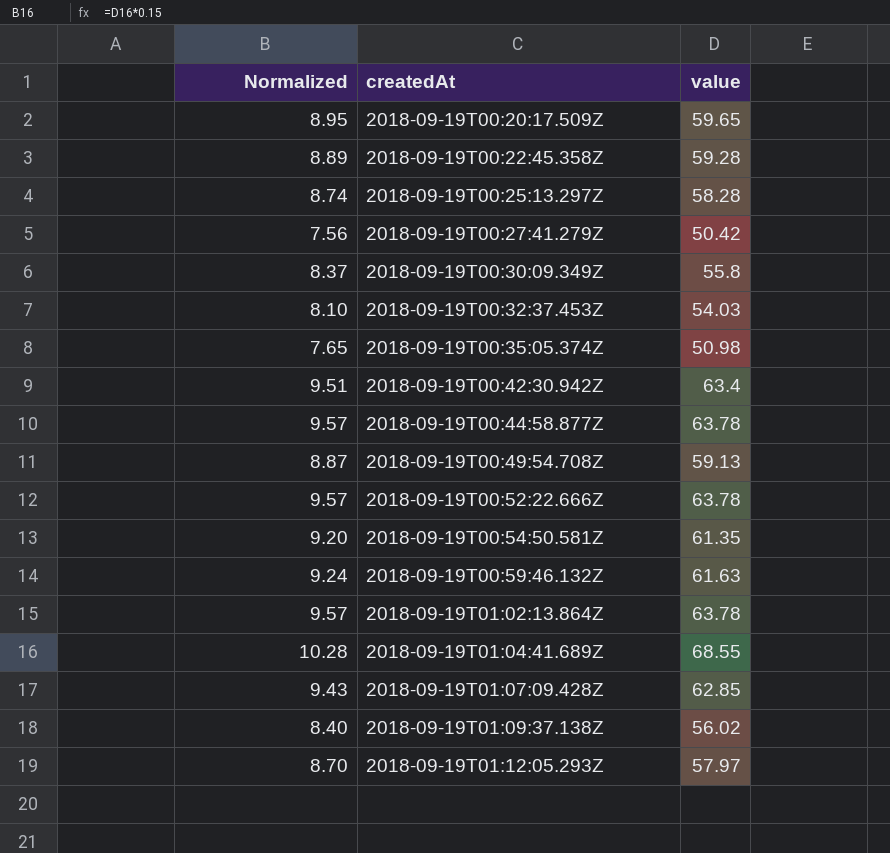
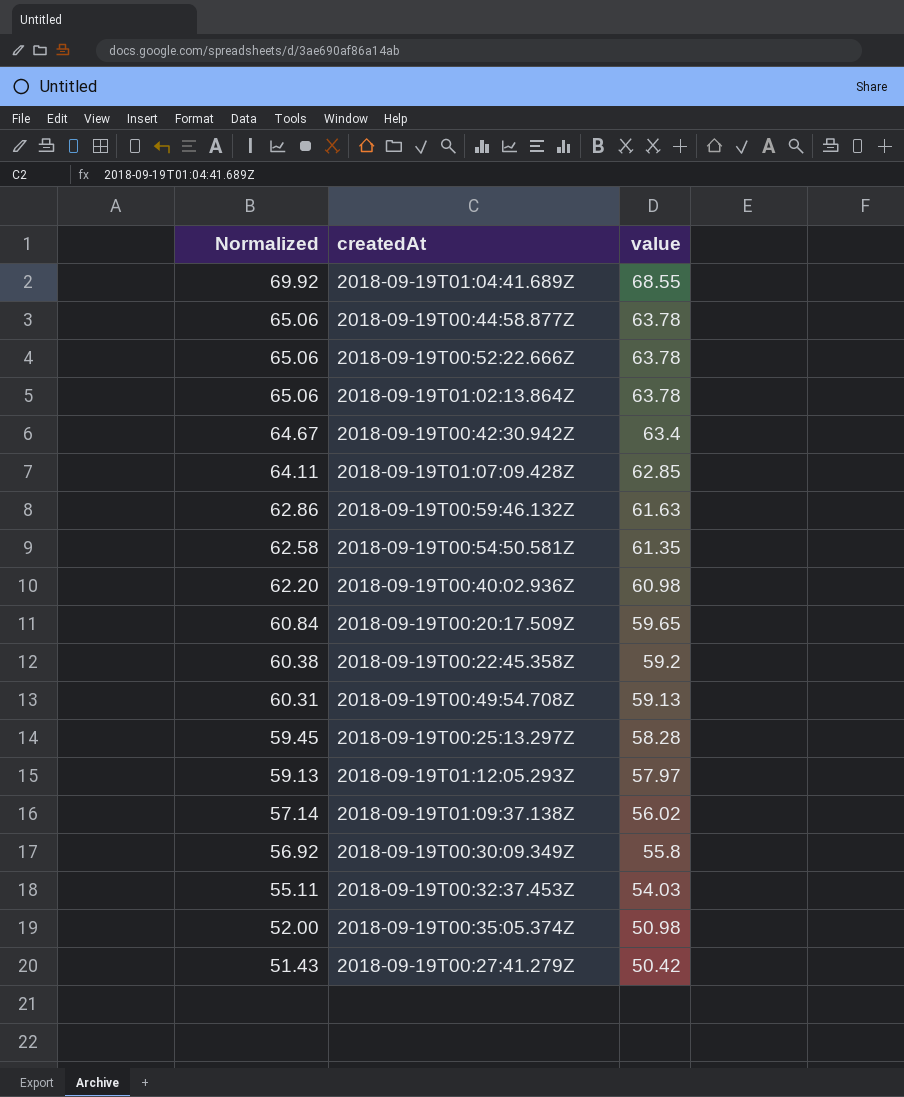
row order: createdAt ascending -> Normalized descending
column Normalized | formula: [value] * 0.15 -> [value] * 1.02
row 2018-09-19T00:40:02.936Z: none -> 62.20 | 60.98
2018-09-19T00:22:45.358Z | value: 59.28 -> 59.2

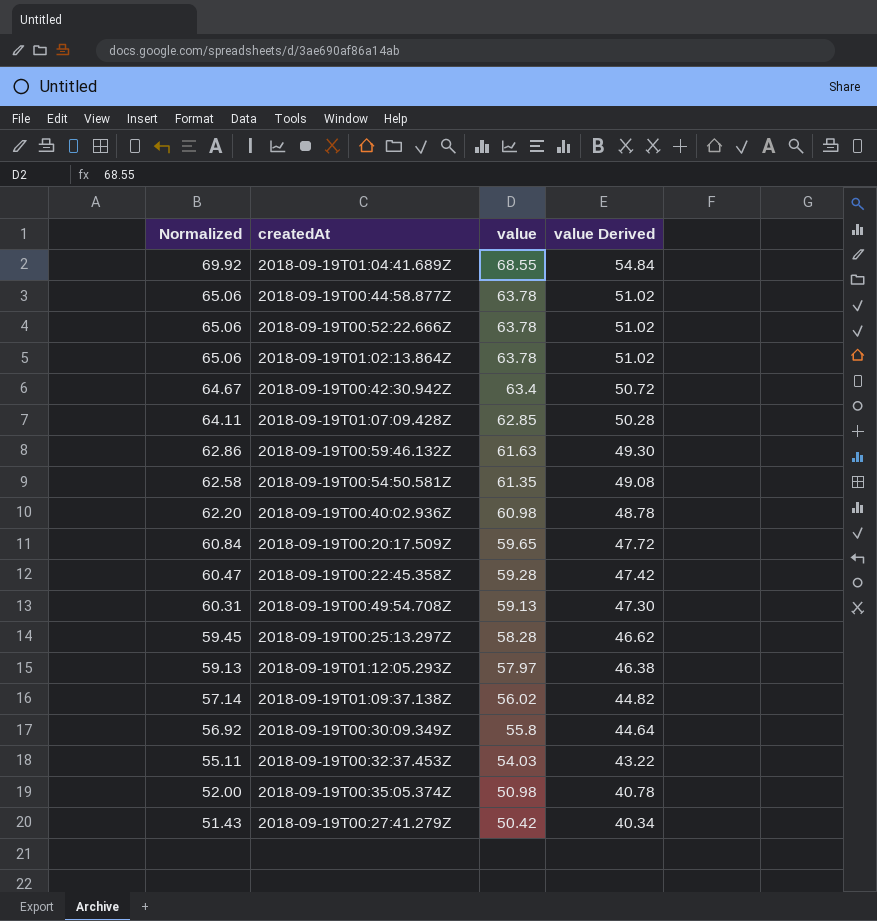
column value Derived | formula: none -> [value] * 0.8
2018-09-19T00:22:45.358Z | Normalized: 60.38 -> 60.47
2018-09-19T00:22:45.358Z | value: 59.2 -> 59.28

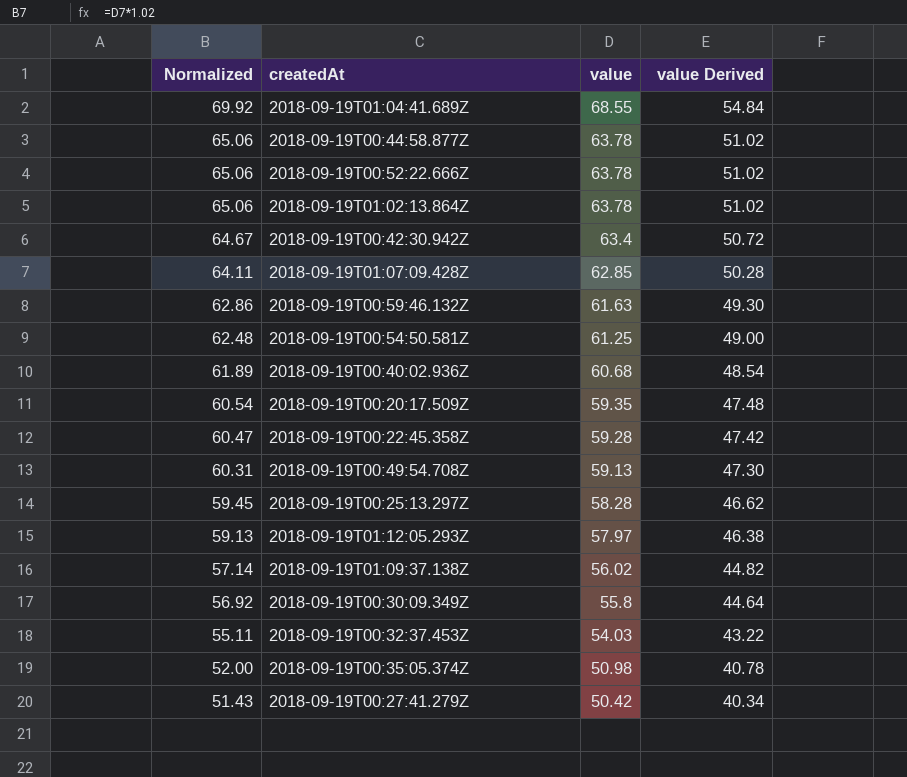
2018-09-19T00:54:50.581Z | Normalized: 62.58 -> 62.48
2018-09-19T00:54:50.581Z | value: 61.35 -> 61.25
2018-09-19T00:54:50.581Z | value Derived: 49.08 -> 49.00
2018-09-19T00:40:02.936Z | Normalized: 62.20 -> 61.89
2018-09-19T00:40:02.936Z | value: 60.98 -> 60.68
2018-09-19T00:40:02.936Z | value Derived: 48.78 -> 48.54
2018-09-19T00:20:17.509Z | Normalized: 60.84 -> 60.54
2018-09-19T00:20:17.509Z | value: 59.65 -> 59.35
2018-09-19T00:20:17.509Z | value Derived: 47.72 -> 47.48

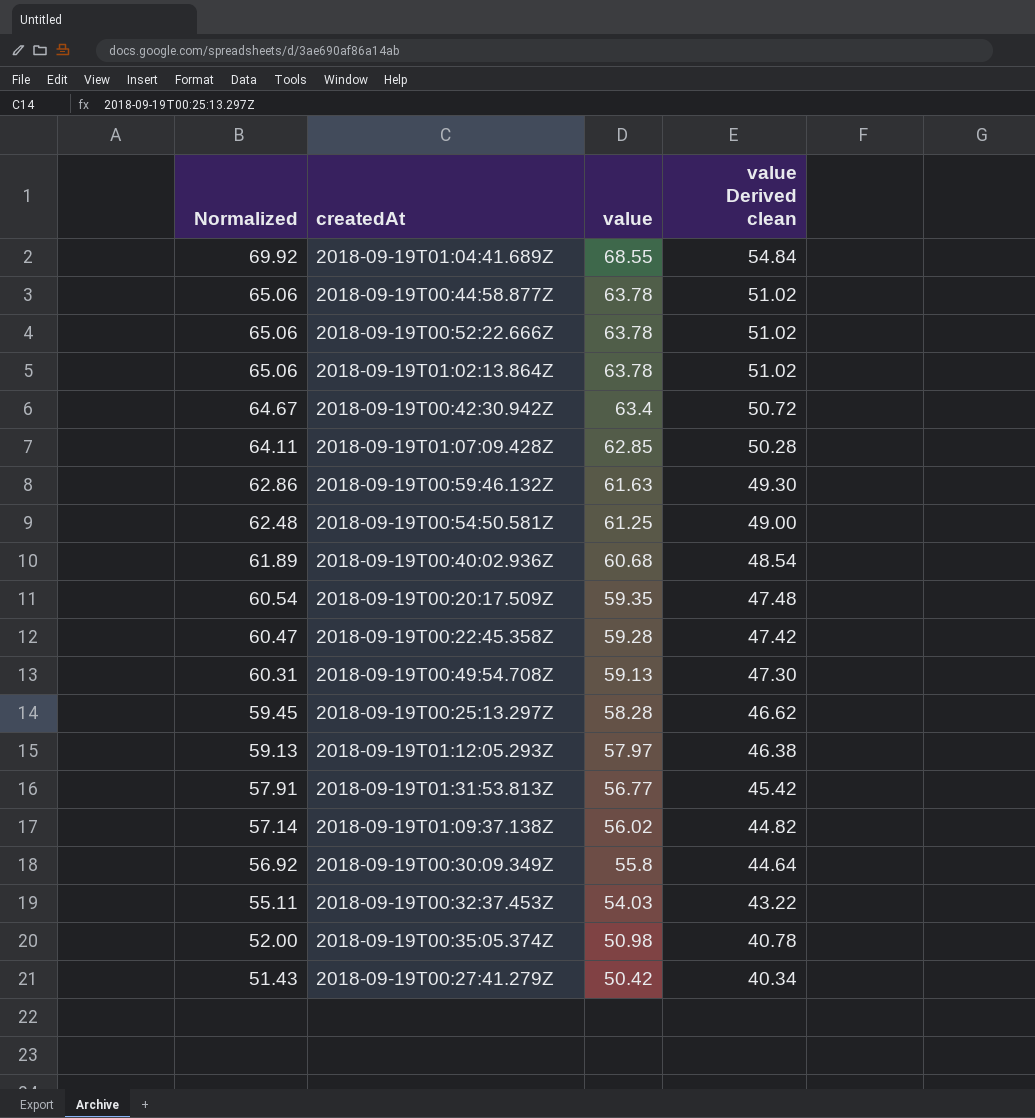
column name: value Derived -> value Derived clean
row 2018-09-19T01:31:53.813Z: none -> 57.91 | 56.77 | 45.42

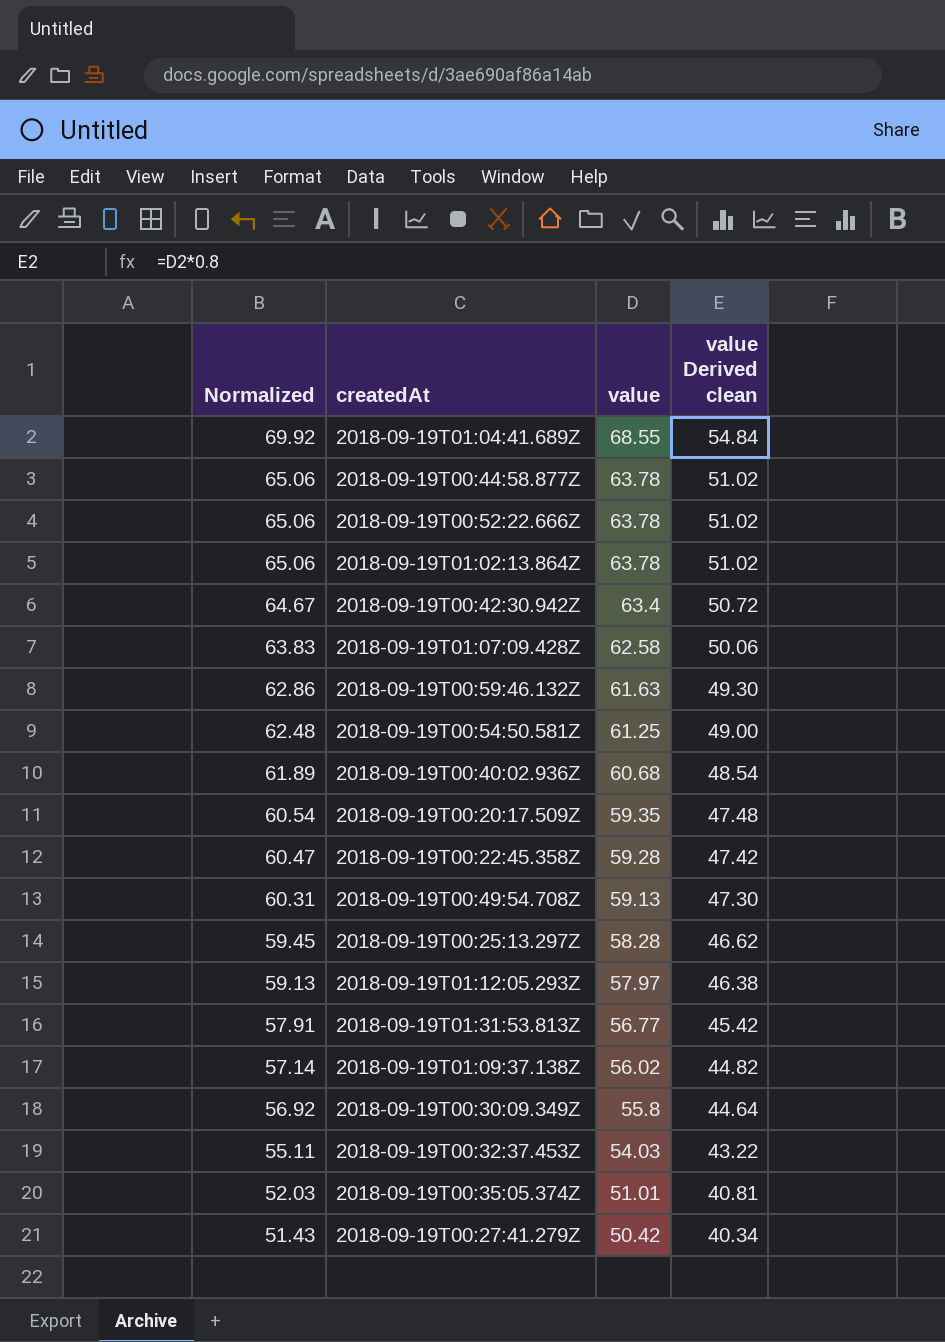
2018-09-19T01:07:09.428Z | Normalized: 64.11 -> 63.83
2018-09-19T01:07:09.428Z | value: 62.85 -> 62.58
2018-09-19T01:07:09.428Z | value Derived clean: 50.28 -> 50.06
2018-09-19T00:35:05.374Z | Normalized: 52.00 -> 52.03
2018-09-19T00:35:05.374Z | value: 50.98 -> 51.01
2018-09-19T00:35:05.374Z | value Derived clean: 40.78 -> 40.81

